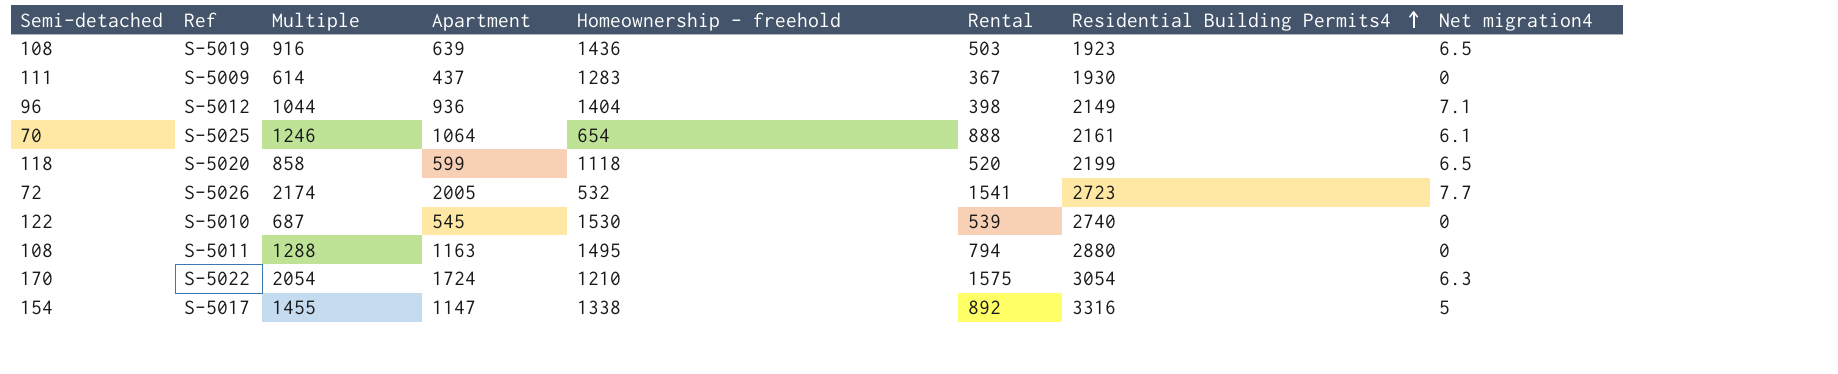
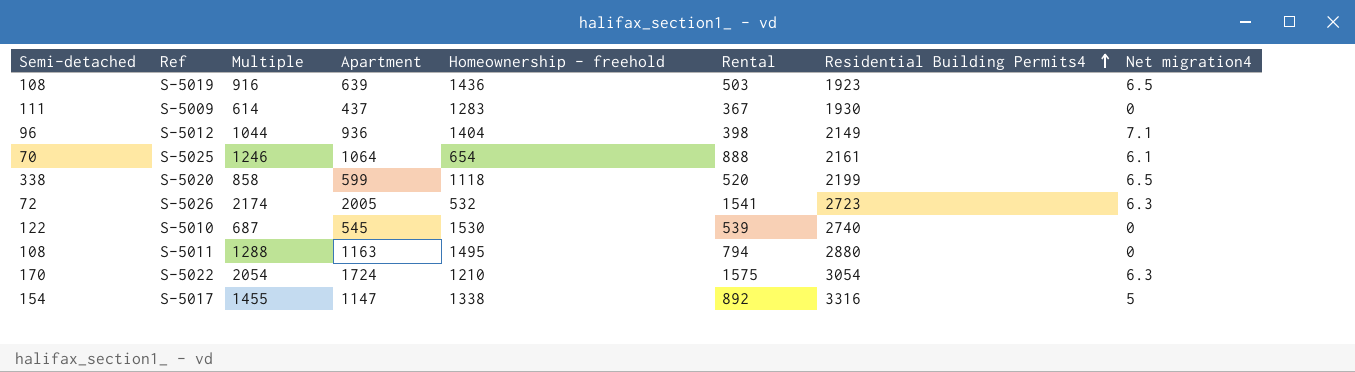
S-5020 | Semi-detached: 118 -> 338
S-5026 | Net migration4: 7.7 -> 6.3

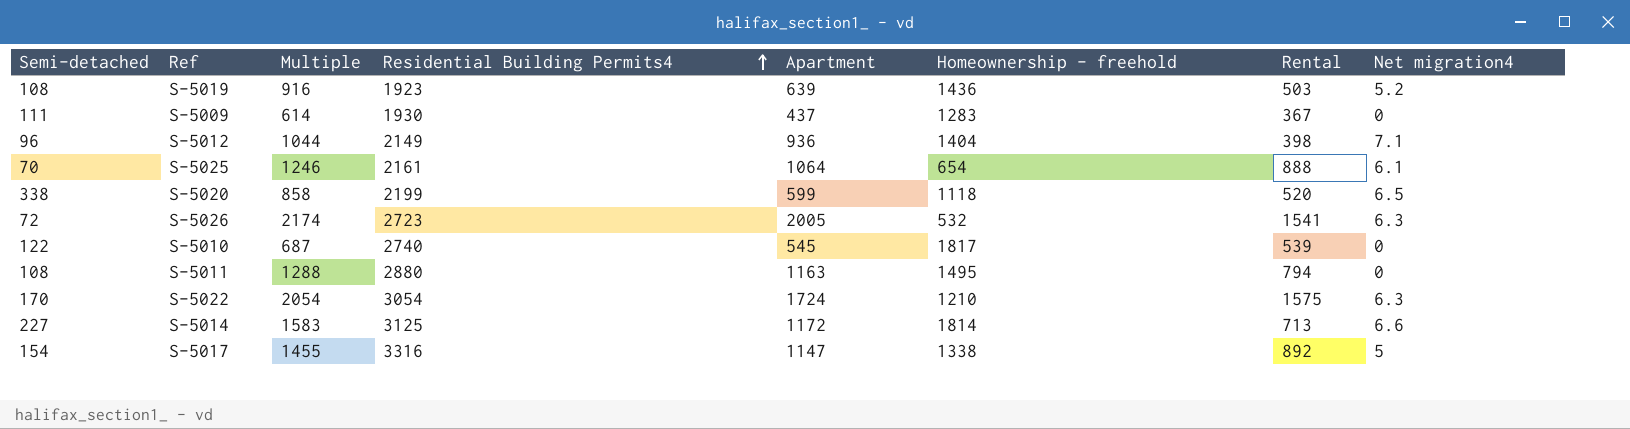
column Residential Building Permits4 | position: 7 -> 4
S-5019 | Net migration4: 6.5 -> 5.2
S-5010 | Homeownership - freehold: 1530 -> 1817
row S-5014: none -> 227 | 1583 | 3125 | 1172 | 1814 | 713 | 6.6

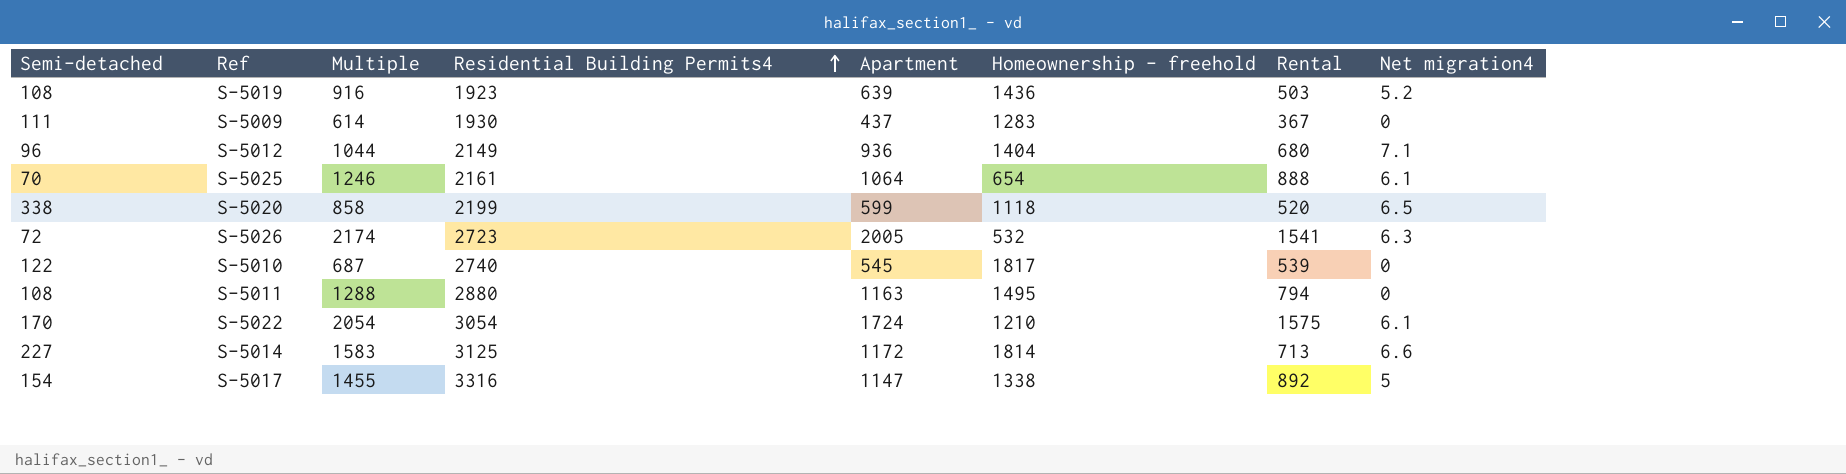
S-5012 | Rental: 398 -> 680
S-5022 | Net migration4: 6.3 -> 6.1

